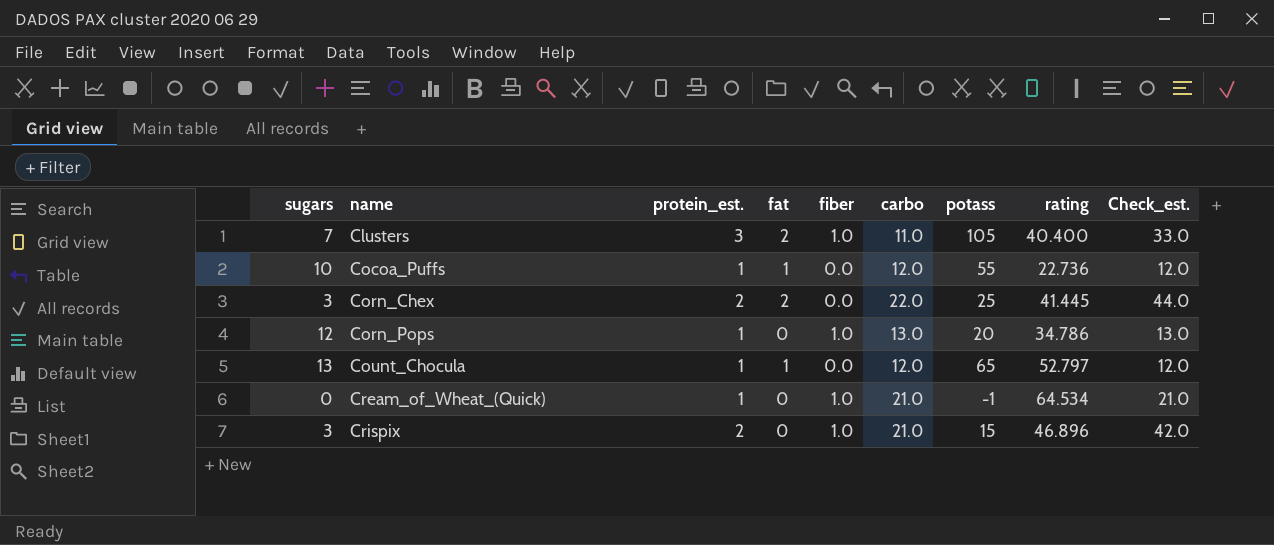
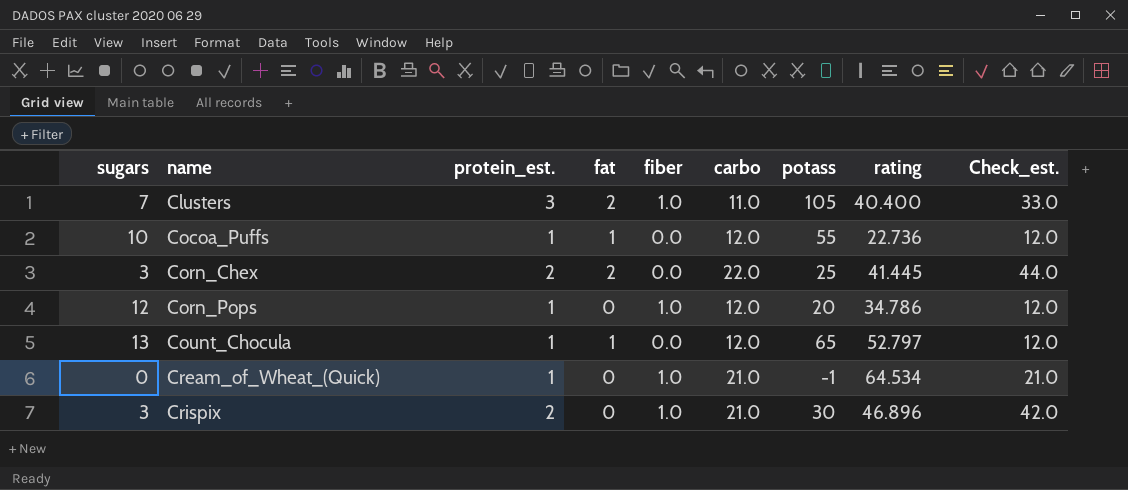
Corn_Pops | carbo: 13.0 -> 12.0
Corn_Pops | Check_est.: 13.0 -> 12.0
Crispix | potass: 15 -> 30

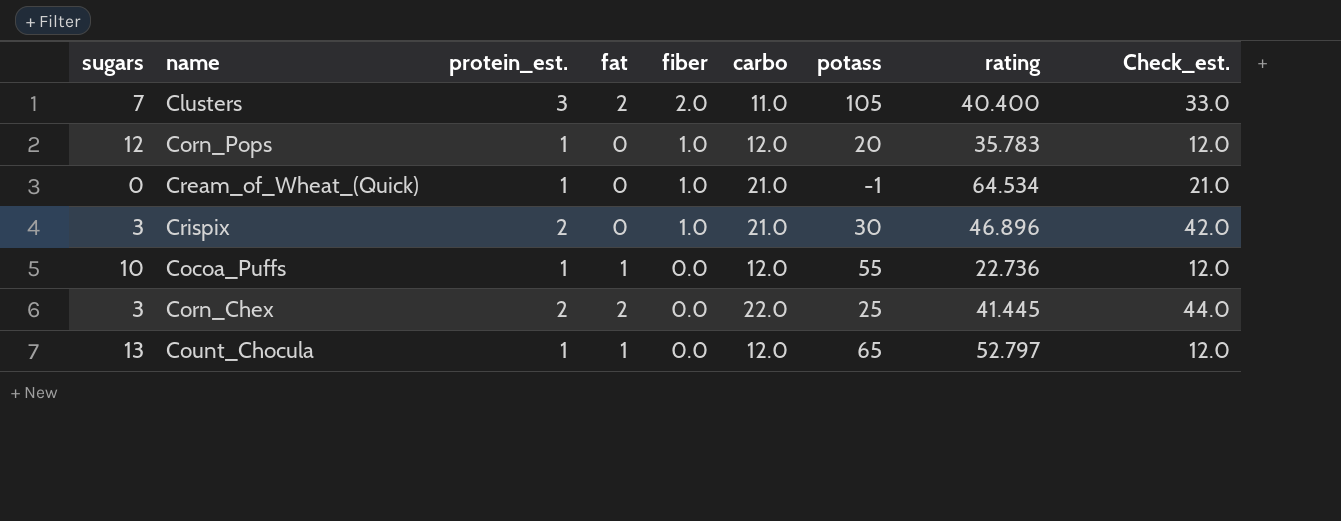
row order: name ascending -> fiber descending
Clusters | fiber: 1.0 -> 2.0
Corn_Pops | rating: 34.786 -> 35.783

